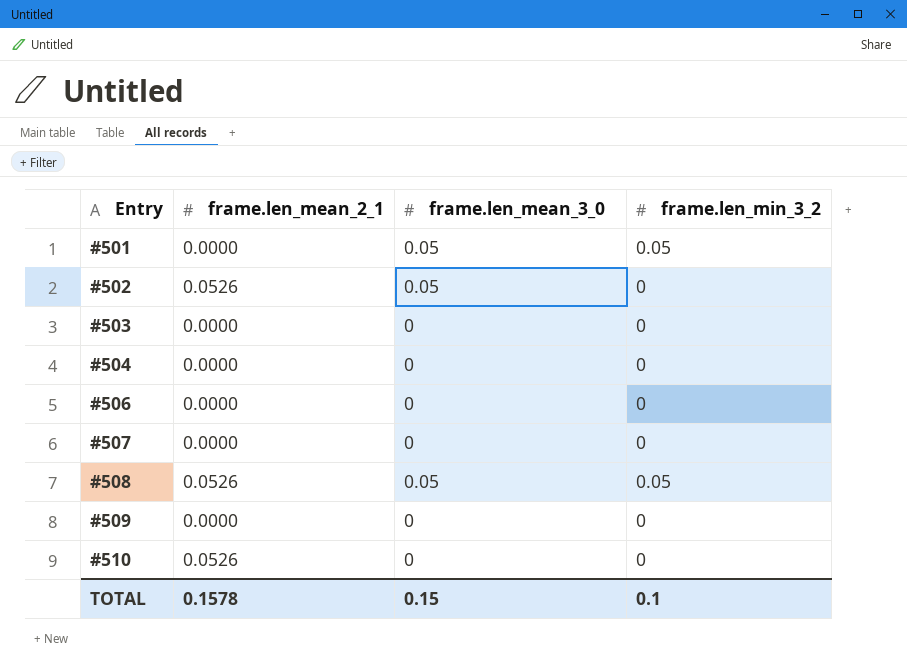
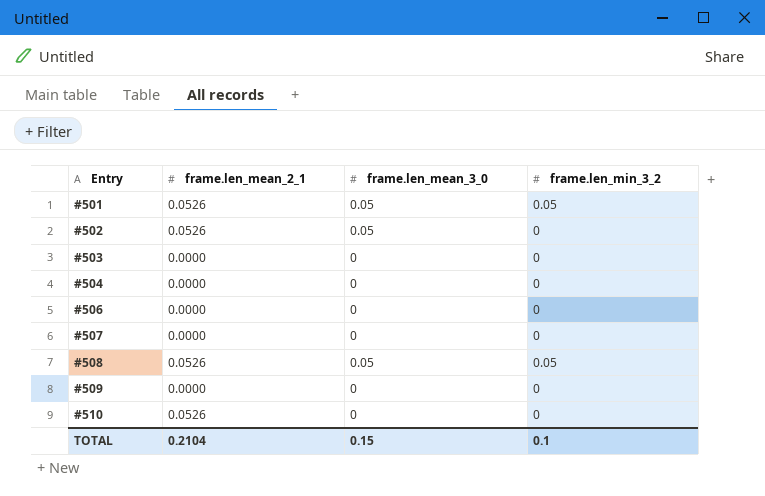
#501 | frame.len_mean_2_1: 0.0000 -> 0.0526
TOTAL | frame.len_mean_2_1: 0.1578 -> 0.2104

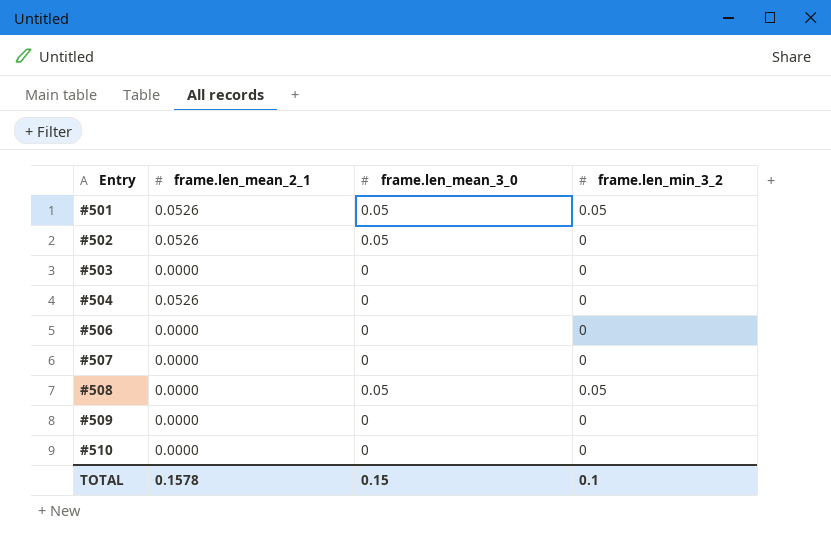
#504 | frame.len_mean_2_1: 0.0000 -> 0.0526
#508 | frame.len_mean_2_1: 0.0526 -> 0.0000
#510 | frame.len_mean_2_1: 0.0526 -> 0.0000
TOTAL | frame.len_mean_2_1: 0.2104 -> 0.1578

